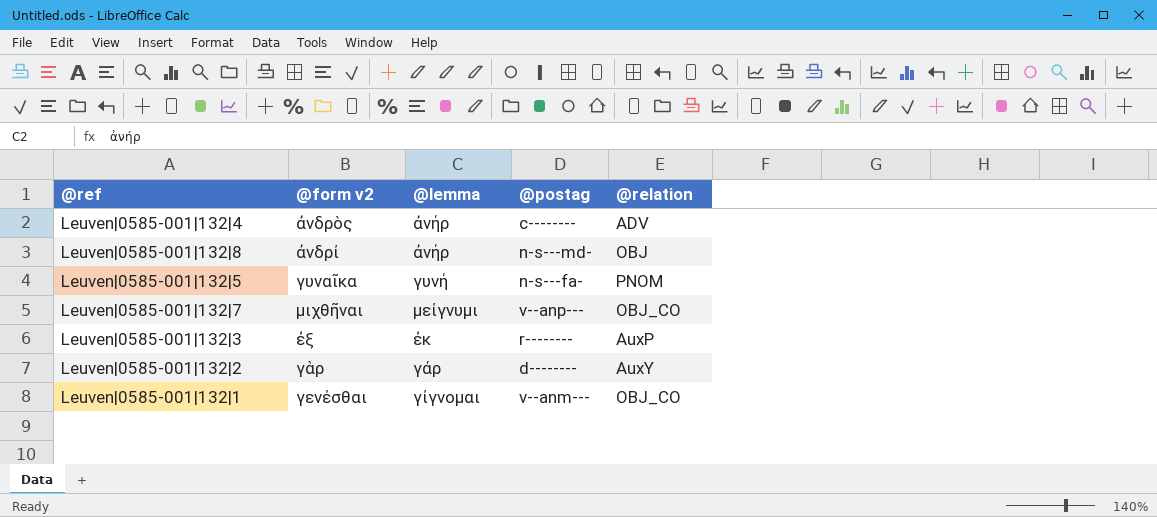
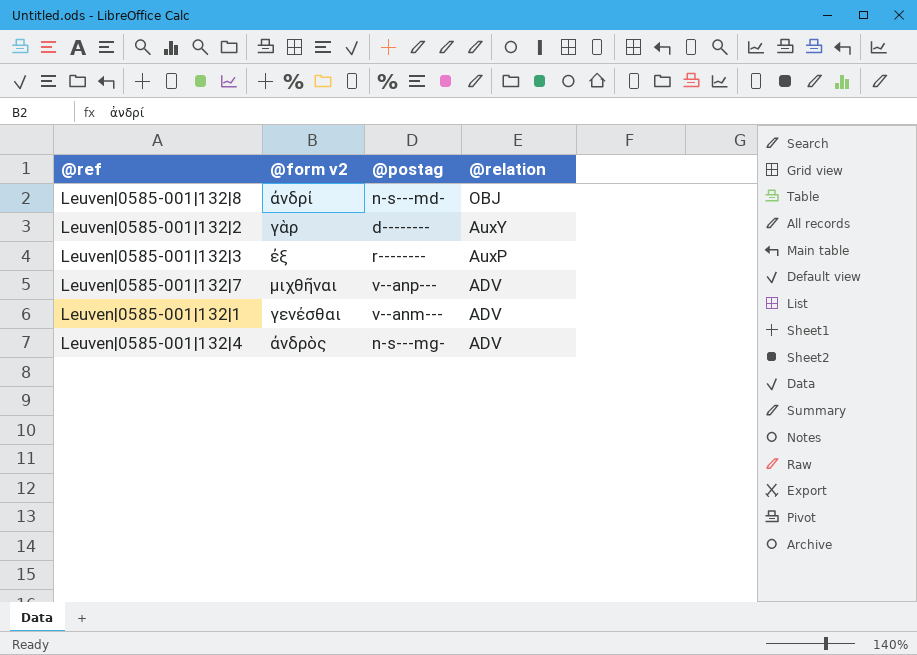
row order: none -> @relation descending
column @lemma | position: 3 -> none
row Leuven|0585-001|132|5: γυναῖκα | γυνή | n-s---fa- | PNOM -> none
Leuven|0585-001|132|7 | @relation: OBJ_CO -> ADV
Leuven|0585-001|132|1 | @relation: OBJ_CO -> ADV
Leuven|0585-001|132|4 | @postag: c-------- -> n-s---mg-

